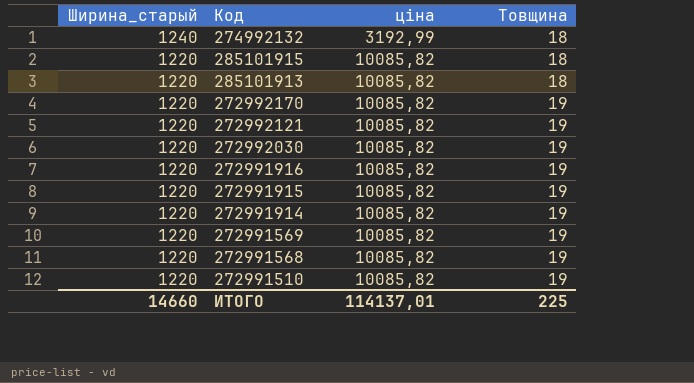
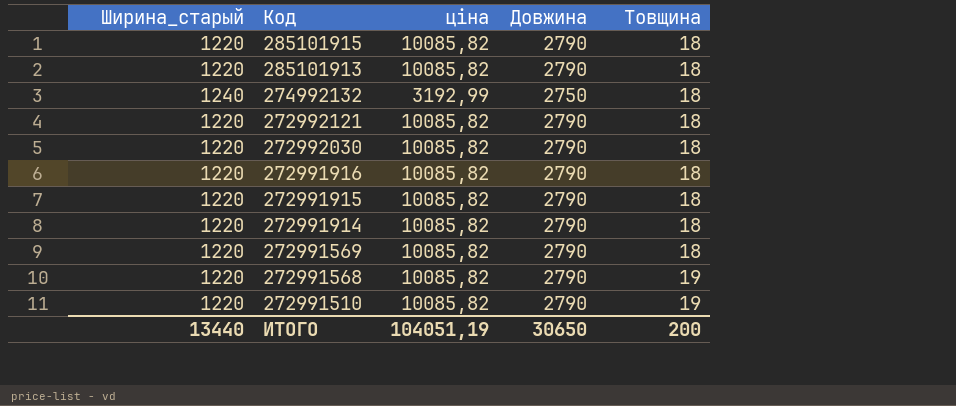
row order: Ширина_старый descending -> Код descending
column Довжина | position: none -> 4
row 272992170: 1220 | 10085,82 | 19 -> none
272992121 | Товщина: 19 -> 18
272992030 | Товщина: 19 -> 18
272991916 | Товщина: 19 -> 18
272991915 | Товщина: 19 -> 18
272991914 | Товщина: 19 -> 18
272991569 | Товщина: 19 -> 18
ИТОГО | Ширина_старый: 14660 -> 13440
ИТОГО | ціна: 114137,01 -> 104051,19
ИТОГО | Товщина: 225 -> 200

